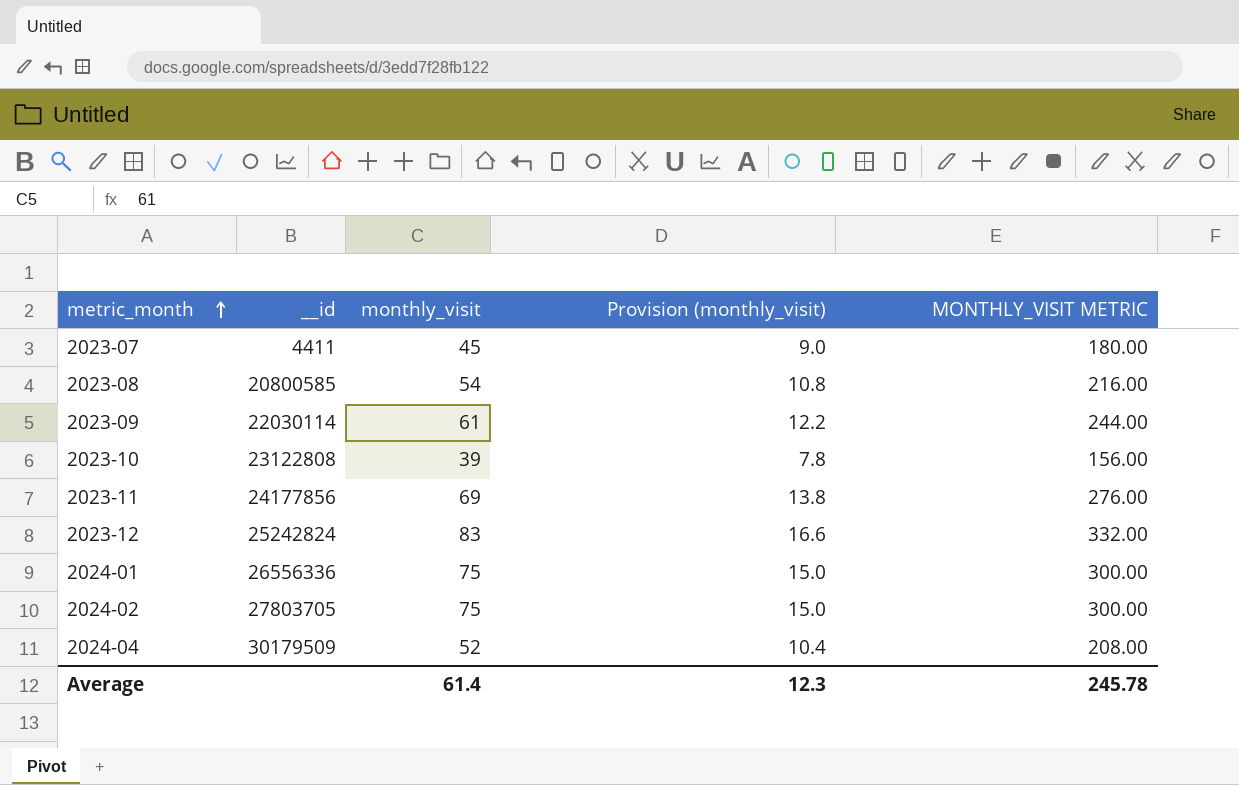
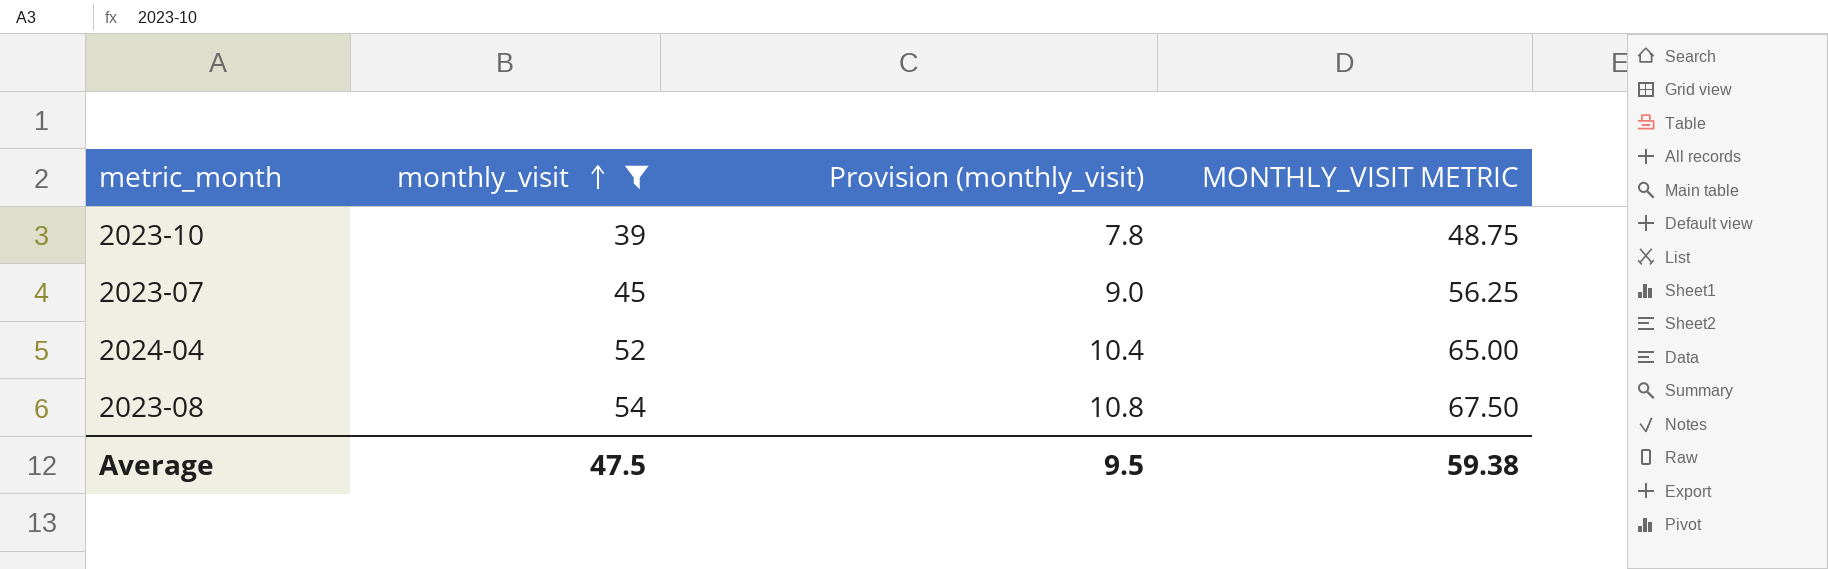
filter: none -> monthly_visit <= 54
row order: metric_month ascending -> monthly_visit ascending
column __id | position: 2 -> none
column MONTHLY_VISIT METRIC | formula: [monthly_visit] * 4 -> [monthly_visit] * 1.25
Average | monthly_visit: 61.4 -> 47.5
Average | Provision (monthly_visit): 12.3 -> 9.5
Average | MONTHLY_VISIT METRIC: 245.78 -> 59.38

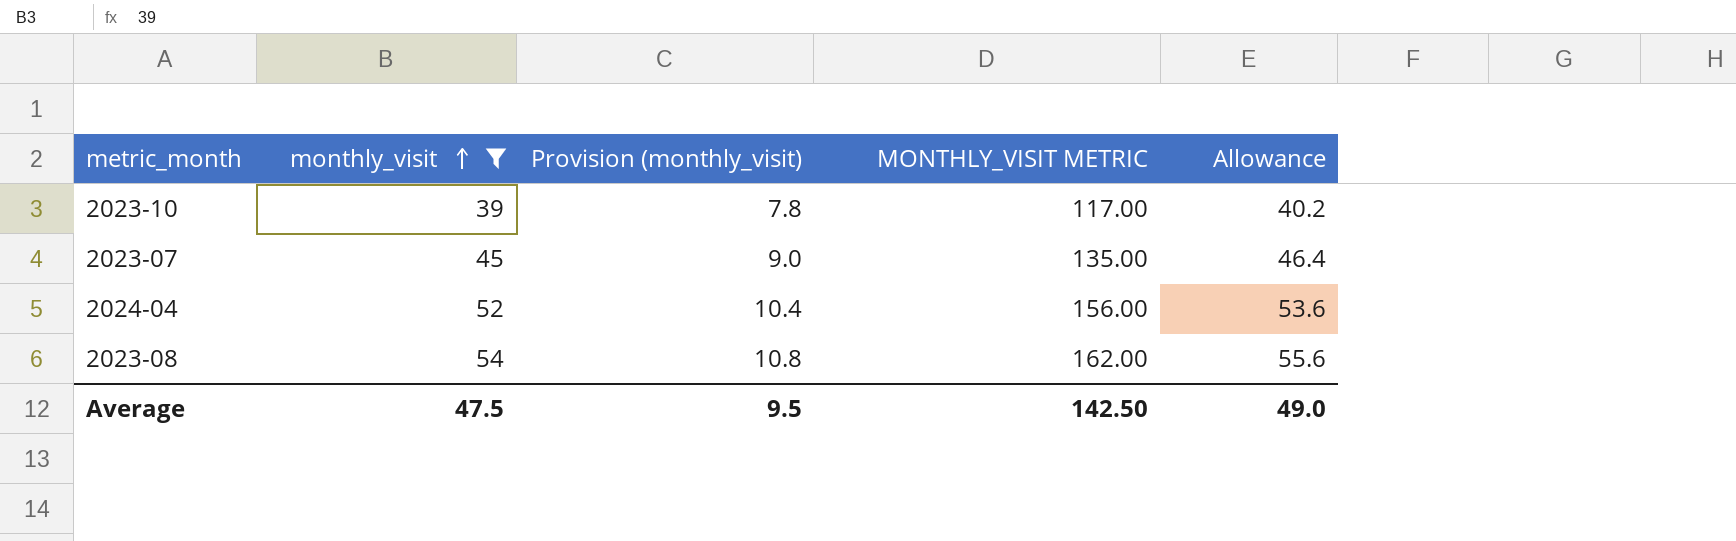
column MONTHLY_VISIT METRIC | formula: [monthly_visit] * 1.25 -> [monthly_visit] * 3
column Allowance | formula: none -> [monthly_visit] * 1.03
Average | MONTHLY_VISIT METRIC: 59.38 -> 142.50

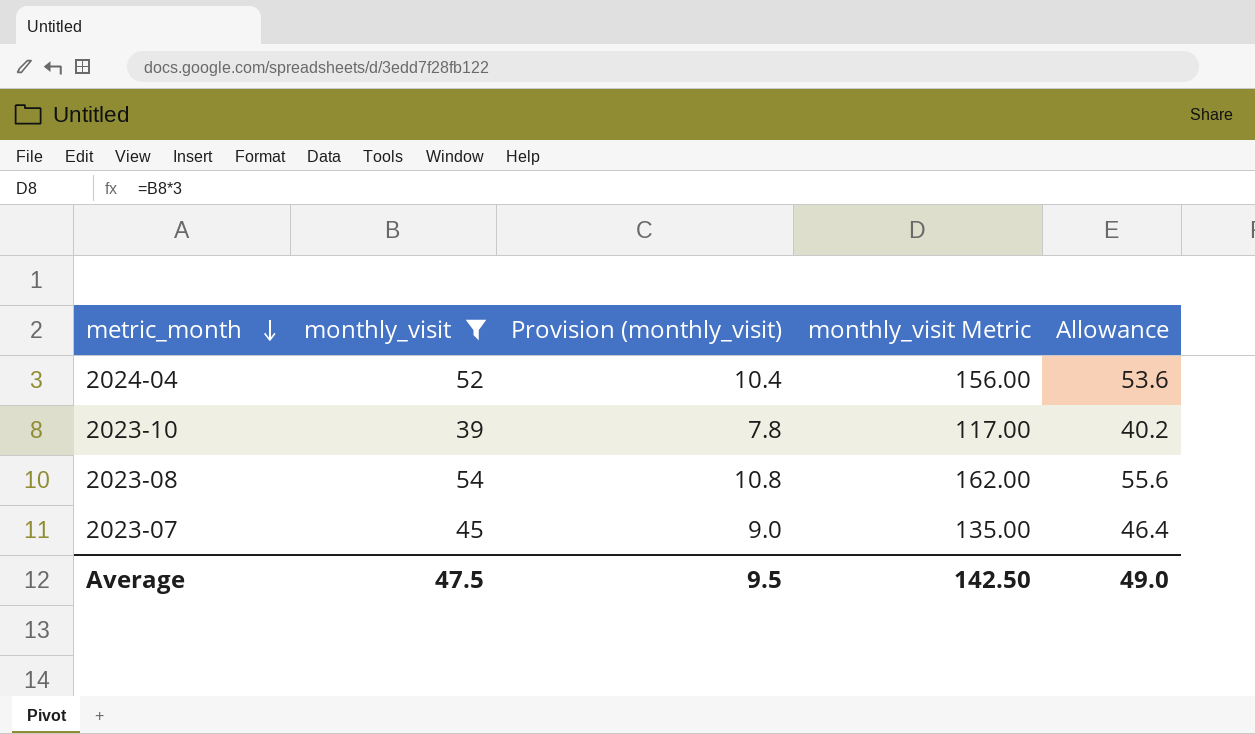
row order: monthly_visit ascending -> metric_month descending
column name: MONTHLY_VISIT METRIC -> monthly_visit Metric

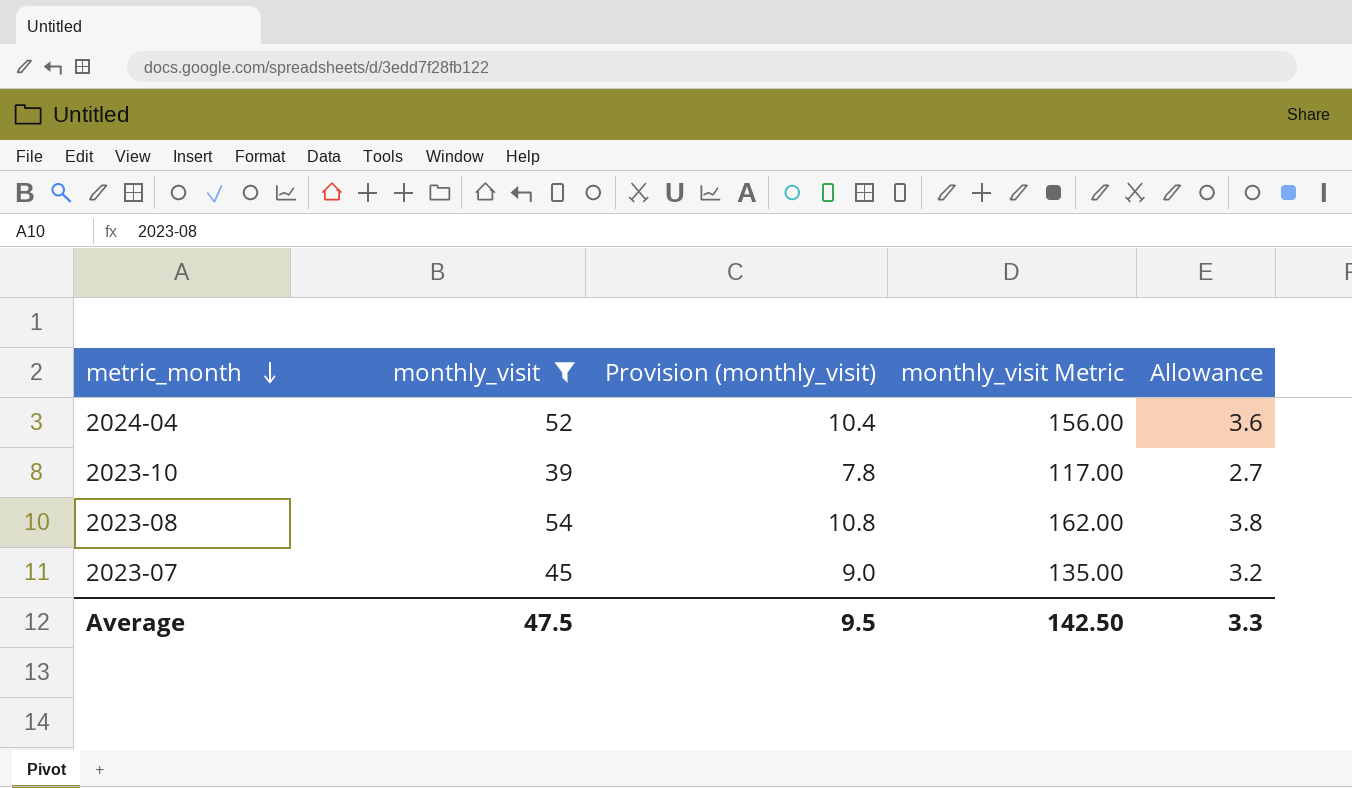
column Allowance | formula: [monthly_visit] * 1.03 -> [monthly_visit] * 0.07
Average | Allowance: 49.0 -> 3.3

